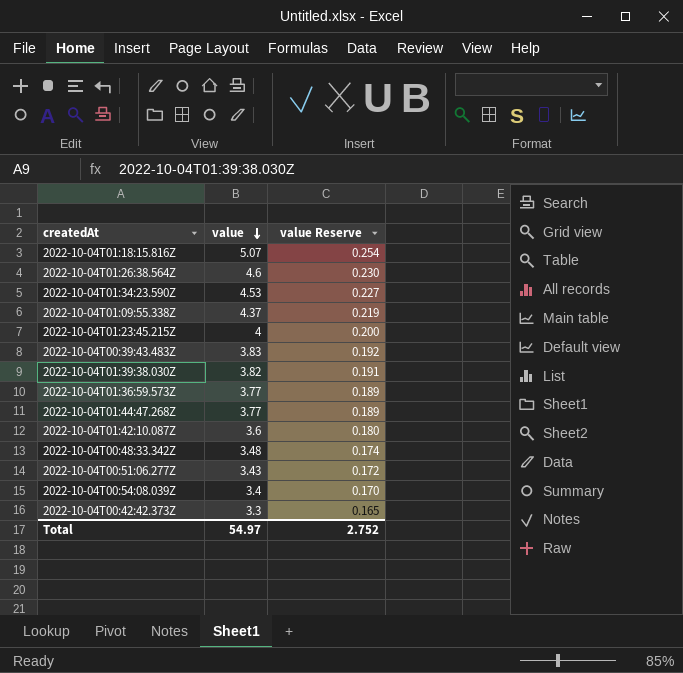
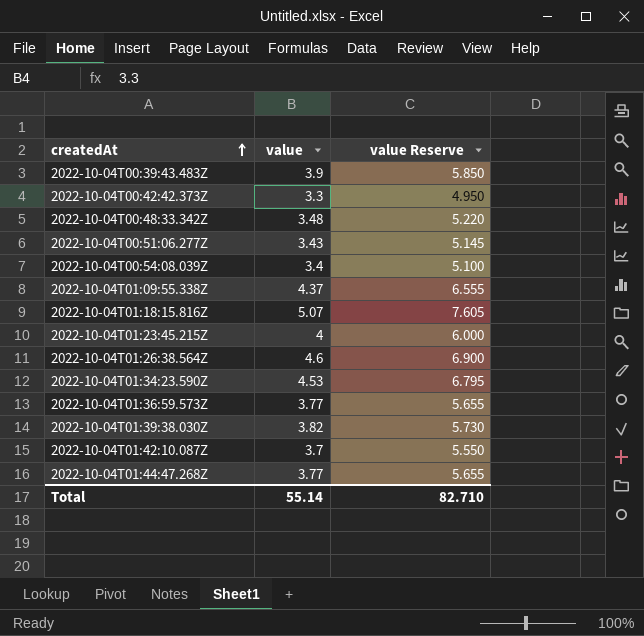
row order: value descending -> createdAt ascending
column value Reserve | formula: [value] * 0.05 -> [value] * 1.5
2022-10-04T00:39:43.483Z | value: 3.83 -> 3.9
2022-10-04T01:42:10.087Z | value: 3.6 -> 3.7
Total | value: 54.97 -> 55.14
Total | value Reserve: 2.752 -> 82.710

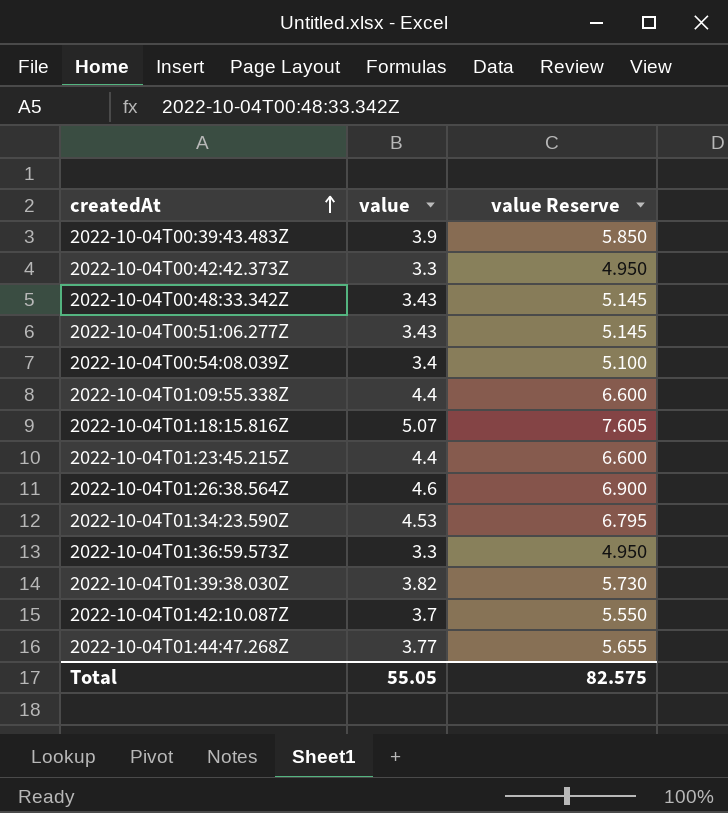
2022-10-04T00:48:33.342Z | value: 3.48 -> 3.43
2022-10-04T00:48:33.342Z | value Reserve: 5.220 -> 5.145
2022-10-04T01:09:55.338Z | value: 4.37 -> 4.4
2022-10-04T01:09:55.338Z | value Reserve: 6.555 -> 6.600
2022-10-04T01:23:45.215Z | value: 4 -> 4.4
2022-10-04T01:23:45.215Z | value Reserve: 6.000 -> 6.600
2022-10-04T01:36:59.573Z | value: 3.77 -> 3.3
2022-10-04T01:36:59.573Z | value Reserve: 5.655 -> 4.950
Total | value: 55.14 -> 55.05
Total | value Reserve: 82.710 -> 82.575

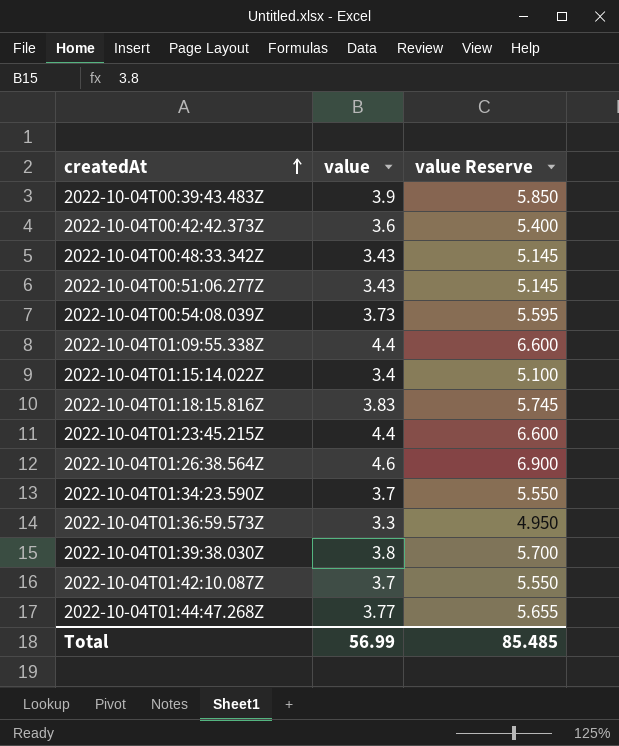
2022-10-04T00:42:42.373Z | value: 3.3 -> 3.6
2022-10-04T00:42:42.373Z | value Reserve: 4.950 -> 5.400
2022-10-04T00:54:08.039Z | value: 3.4 -> 3.73
2022-10-04T00:54:08.039Z | value Reserve: 5.100 -> 5.595
row 2022-10-04T01:15:14.022Z: none -> 3.4 | 5.100
2022-10-04T01:18:15.816Z | value: 5.07 -> 3.83
2022-10-04T01:18:15.816Z | value Reserve: 7.605 -> 5.745
2022-10-04T01:34:23.590Z | value: 4.53 -> 3.7
2022-10-04T01:34:23.590Z | value Reserve: 6.795 -> 5.550
2022-10-04T01:39:38.030Z | value: 3.82 -> 3.8
2022-10-04T01:39:38.030Z | value Reserve: 5.730 -> 5.700
Total | value: 55.05 -> 56.99
Total | value Reserve: 82.575 -> 85.485

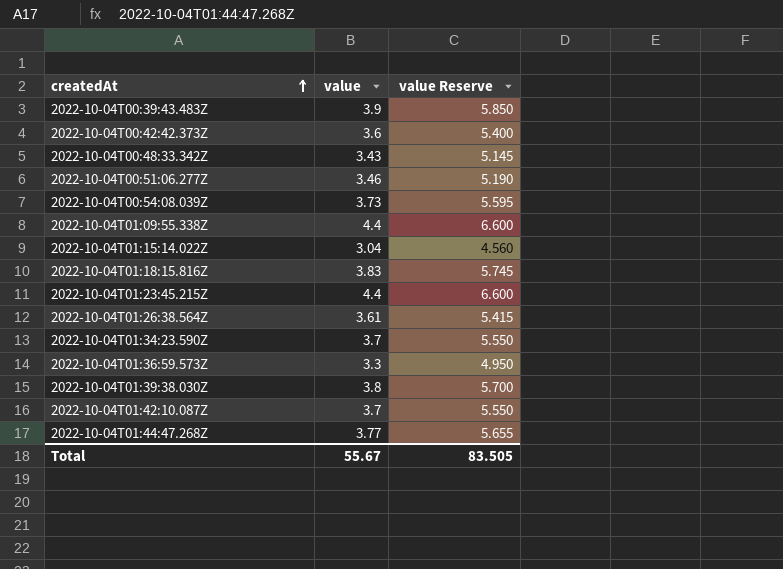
2022-10-04T00:51:06.277Z | value: 3.43 -> 3.46
2022-10-04T00:51:06.277Z | value Reserve: 5.145 -> 5.190
2022-10-04T01:15:14.022Z | value: 3.4 -> 3.04
2022-10-04T01:15:14.022Z | value Reserve: 5.100 -> 4.560
2022-10-04T01:26:38.564Z | value: 4.6 -> 3.61
2022-10-04T01:26:38.564Z | value Reserve: 6.900 -> 5.415
Total | value: 56.99 -> 55.67
Total | value Reserve: 85.485 -> 83.505

